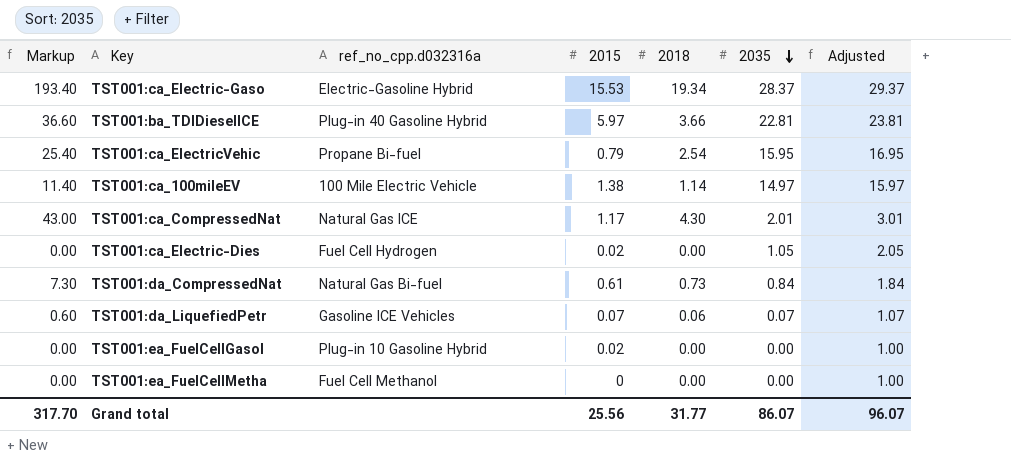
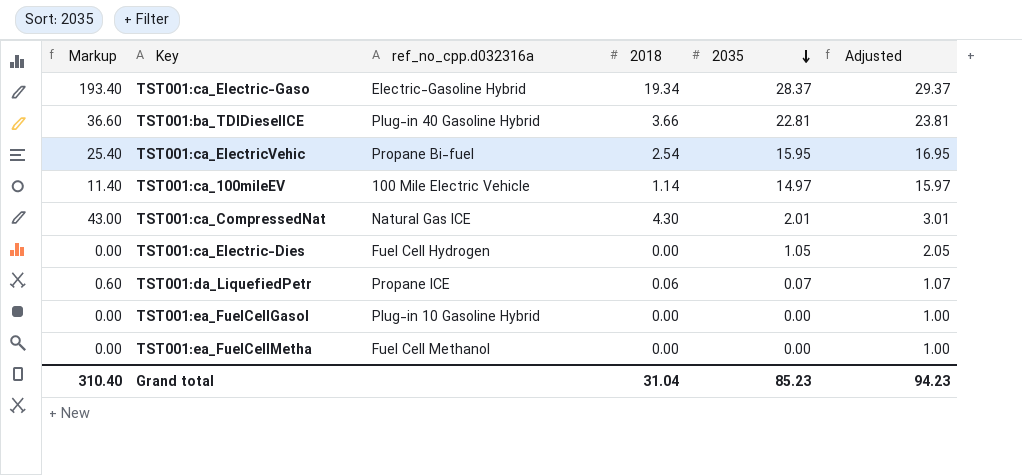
column 2015 | position: 4 -> none
row TST001:da_CompressedNat: 7.30 | Natural Gas Bi-fuel | 0.61 | 0.73 | 0.84 | 1.84 -> none
TST001:da_LiquefiedPetr | ref_no_cpp.d032316a: Gasoline ICE Vehicles -> Propane ICE
Grand total | Markup: 317.70 -> 310.40
Grand total | 2018: 31.77 -> 31.04
Grand total | 2035: 86.07 -> 85.23
Grand total | Adjusted: 96.07 -> 94.23

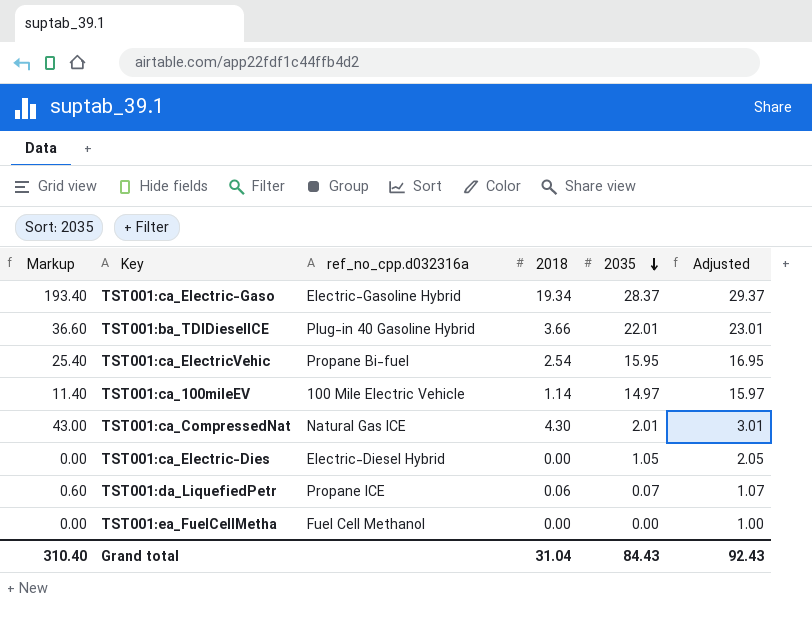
row TST001:ea_FuelCellGasol: 0.00 | Plug-in 10 Gasoline Hybrid | 0.00 | 0.00 | 1.00 -> none
TST001:ba_TDIDieselICE | 2035: 22.81 -> 22.01
TST001:ba_TDIDieselICE | Adjusted: 23.81 -> 23.01
TST001:ca_Electric-Dies | ref_no_cpp.d032316a: Fuel Cell Hydrogen -> Electric-Diesel Hybrid
Grand total | 2035: 85.23 -> 84.43
Grand total | Adjusted: 94.23 -> 92.43

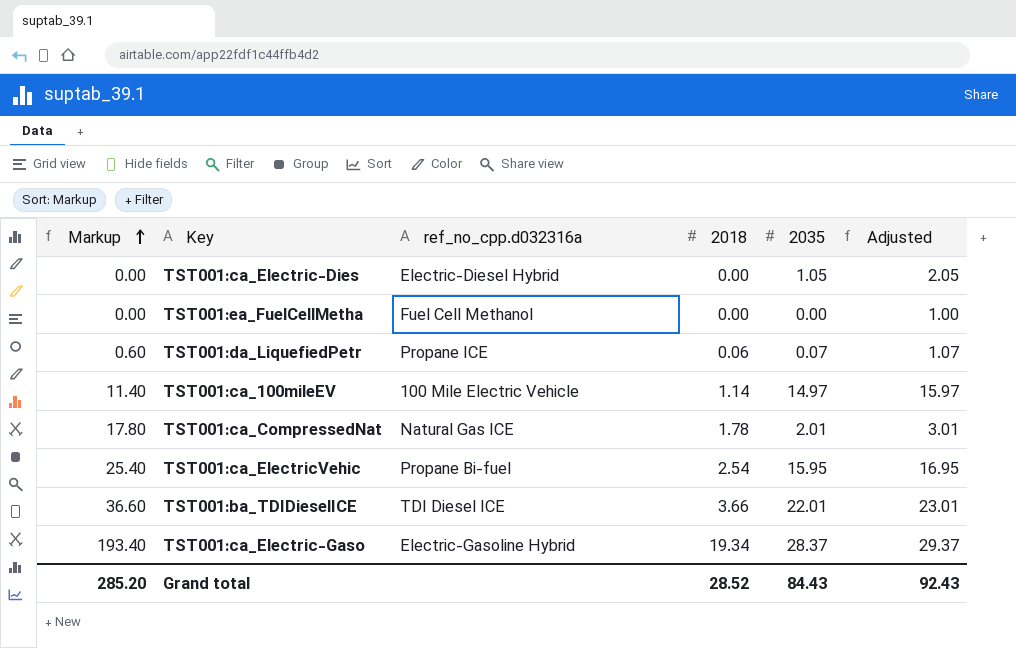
row order: 2035 descending -> Markup ascending
TST001:ca_CompressedNat | Markup: 43.00 -> 17.80
TST001:ca_CompressedNat | 2018: 4.30 -> 1.78
TST001:ba_TDIDieselICE | ref_no_cpp.d032316a: Plug-in 40 Gasoline Hybrid -> TDI Diesel ICE
Grand total | Markup: 310.40 -> 285.20
Grand total | 2018: 31.04 -> 28.52

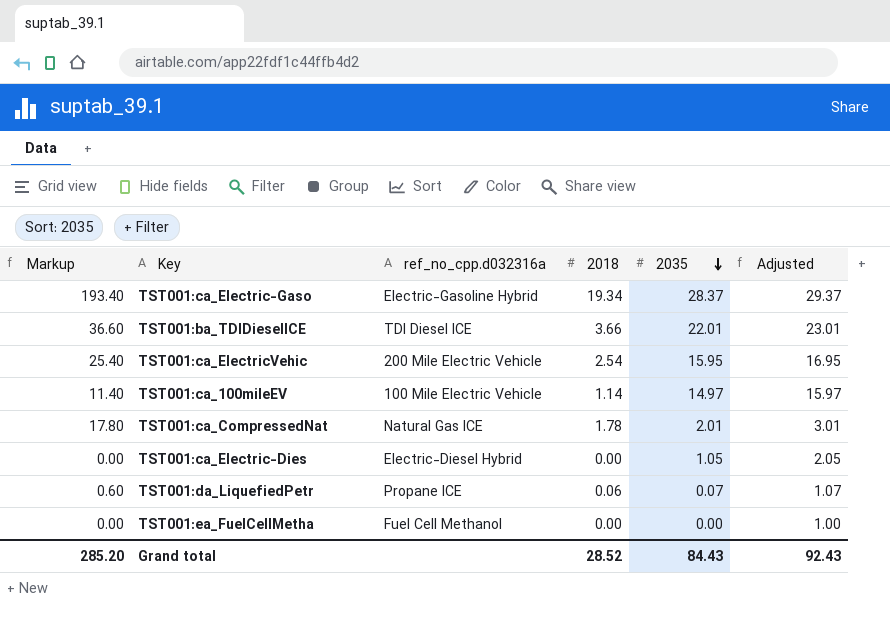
row order: Markup ascending -> 2035 descending
TST001:ca_ElectricVehic | ref_no_cpp.d032316a: Propane Bi-fuel -> 200 Mile Electric Vehicle

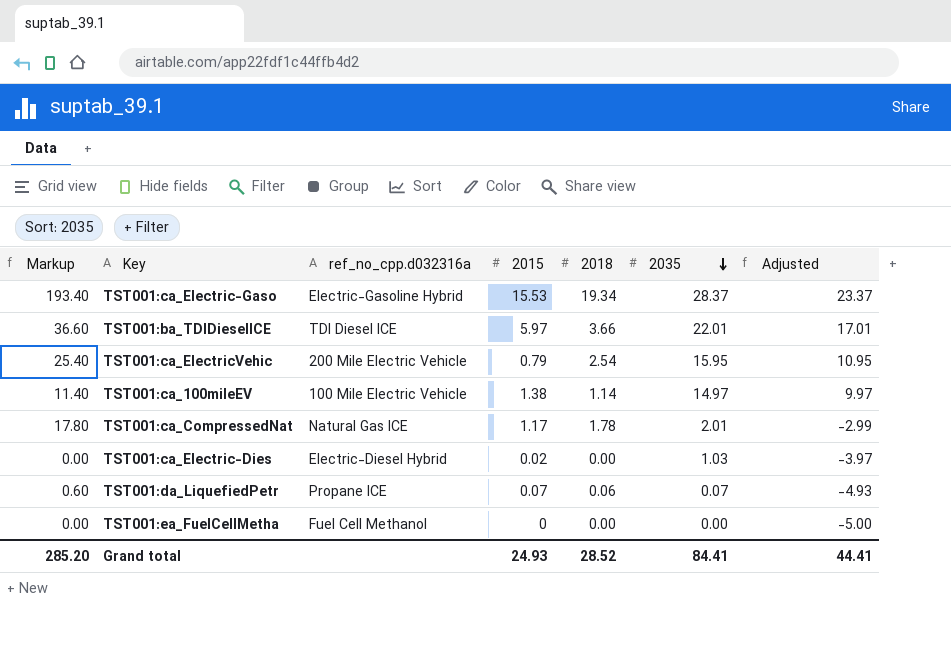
column 2015 | position: none -> 4
column Adjusted | formula: [2035] + 1 -> [2035] - 5
TST001:ca_Electric-Dies | 2035: 1.05 -> 1.03
Grand total | 2035: 84.43 -> 84.41
Grand total | Adjusted: 92.43 -> 44.41

